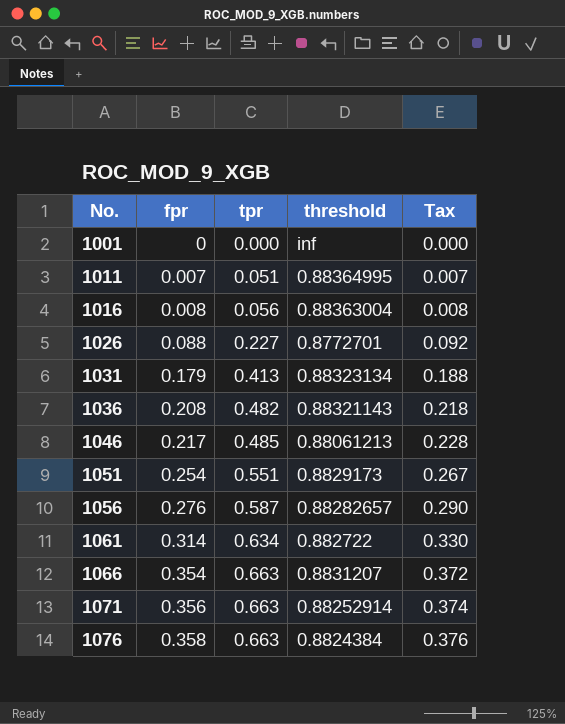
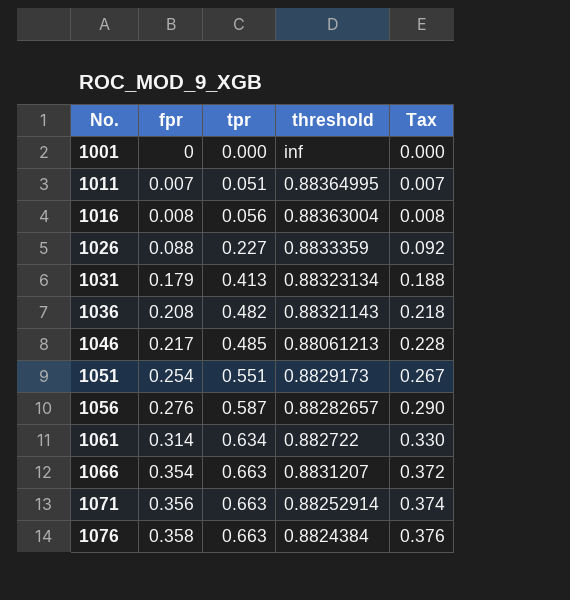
1026 | threshold: 0.8772701 -> 0.8833359

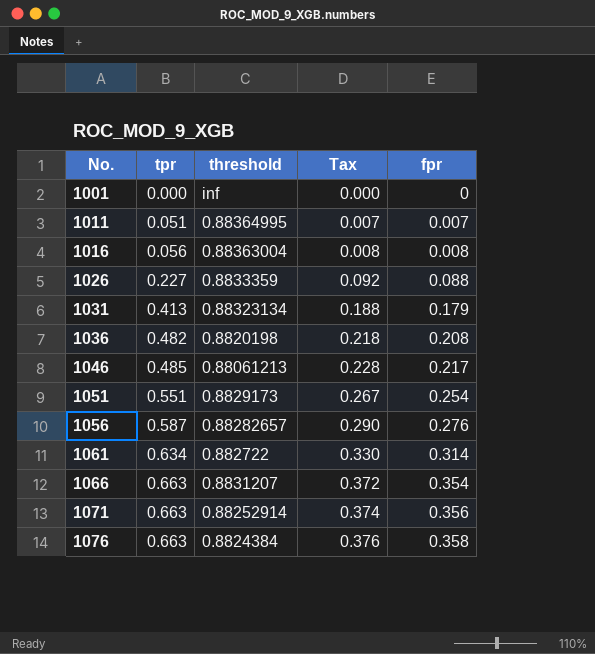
column fpr | position: 2 -> 5
1036 | threshold: 0.88321143 -> 0.8820198

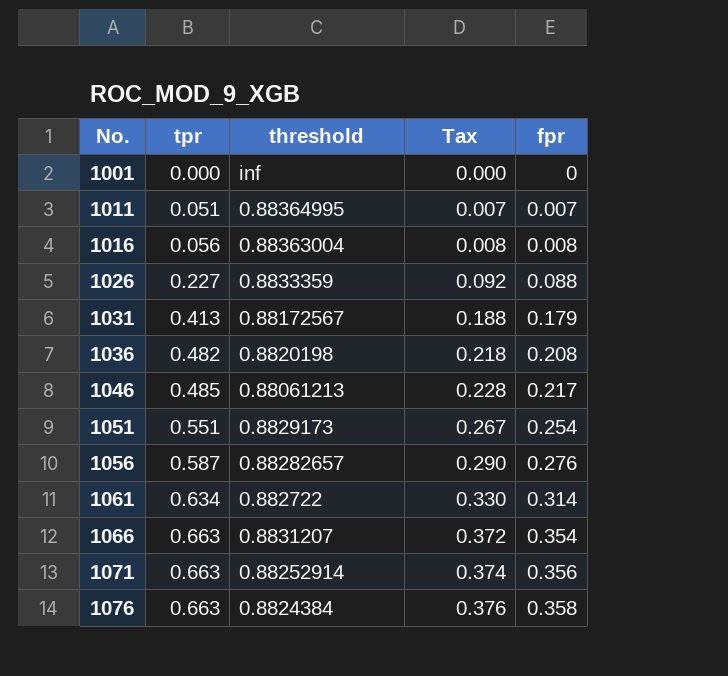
1031 | threshold: 0.88323134 -> 0.88172567

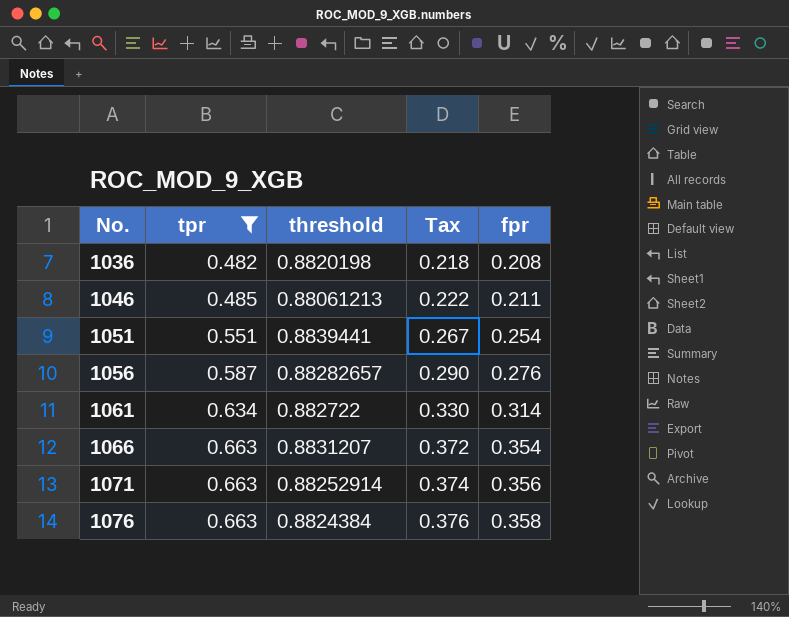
filter: none -> tpr >= 0.482
1046 | Tax: 0.228 -> 0.222
1046 | fpr: 0.217 -> 0.211
1051 | threshold: 0.8829173 -> 0.8839441

